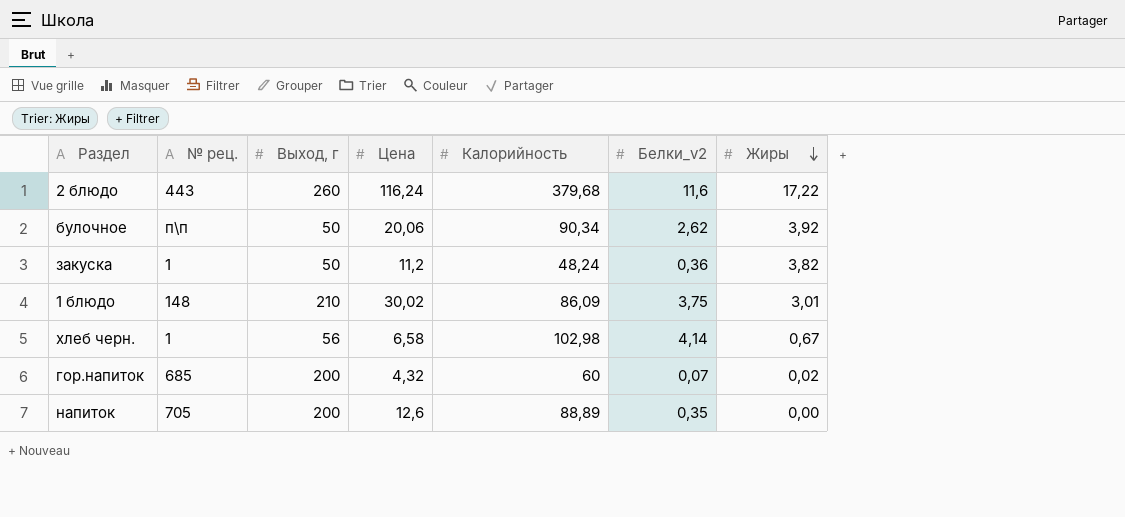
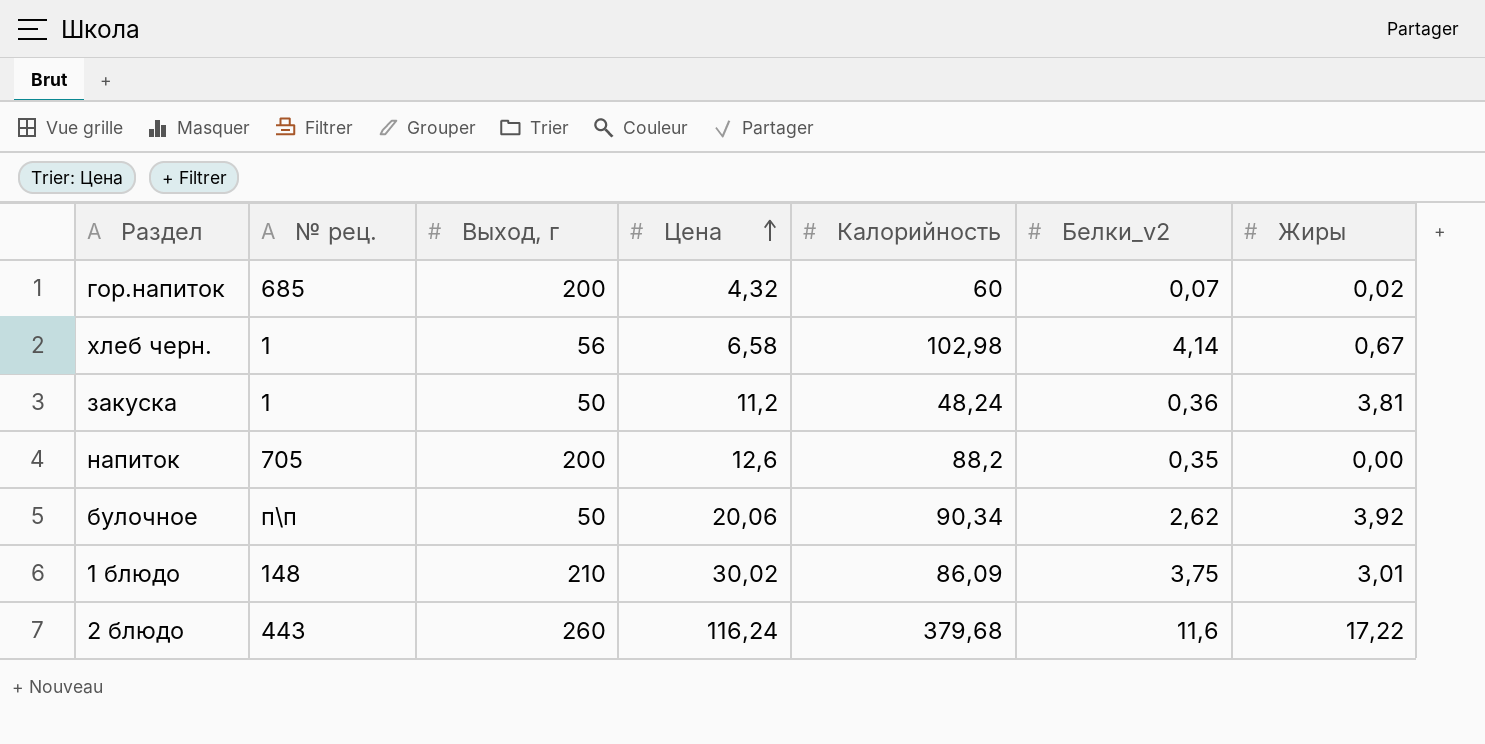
row order: Жиры descending -> Цена ascending
закуска | Жиры: 3,82 -> 3,81
напиток | Калорийность: 88,89 -> 88,2

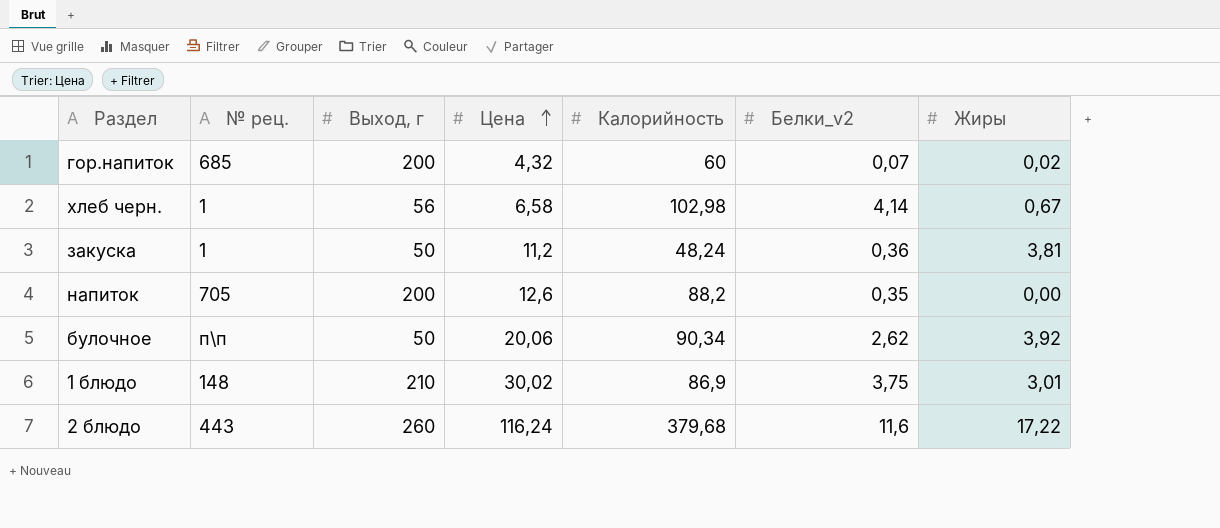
1 блюдо | Калорийность: 86,09 -> 86,9

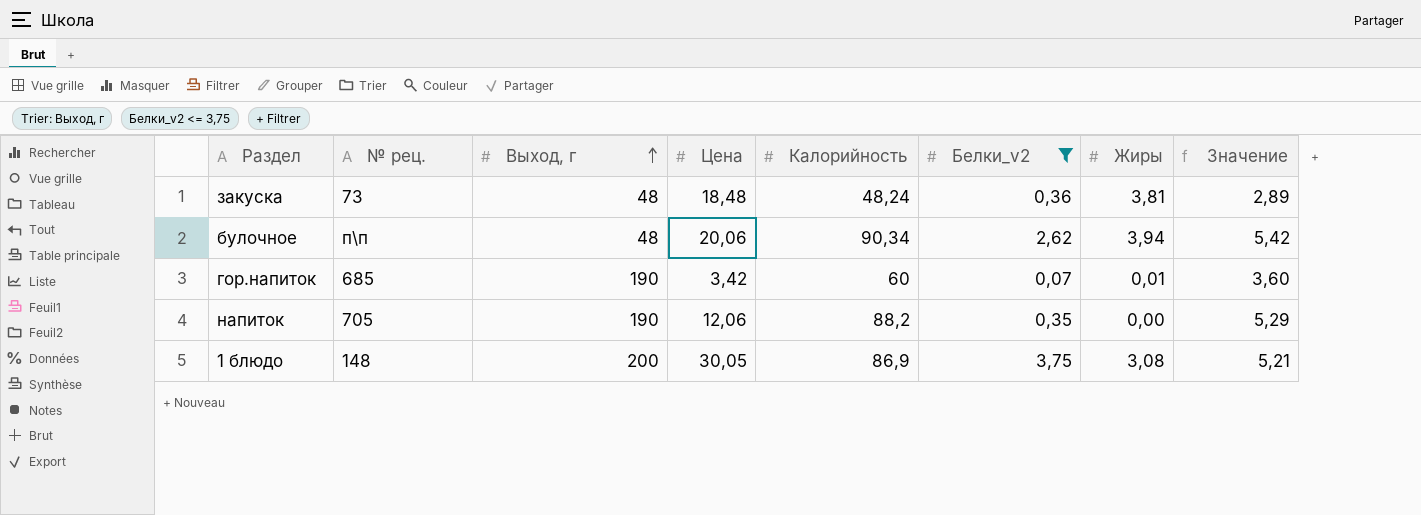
filter: none -> Белки_v2 <= 3,75
row order: Цена ascending -> Выход, г ascending
column Значение | formula: none -> [Калорийность] * 0,06
закуска | № рец.: 1 -> 73
закуска | Выход, г: 50 -> 48
закуска | Цена: 11,2 -> 18,48
булочное | Выход, г: 50 -> 48
булочное | Жиры: 3,92 -> 3,94
гор.напиток | Выход, г: 200 -> 190
гор.напиток | Цена: 4,32 -> 3,42
гор.напиток | Жиры: 0,02 -> 0,01
напиток | Выход, г: 200 -> 190
напиток | Цена: 12,6 -> 12,06
1 блюдо | Выход, г: 210 -> 200
1 блюдо | Цена: 30,02 -> 30,05
1 блюдо | Жиры: 3,01 -> 3,08

